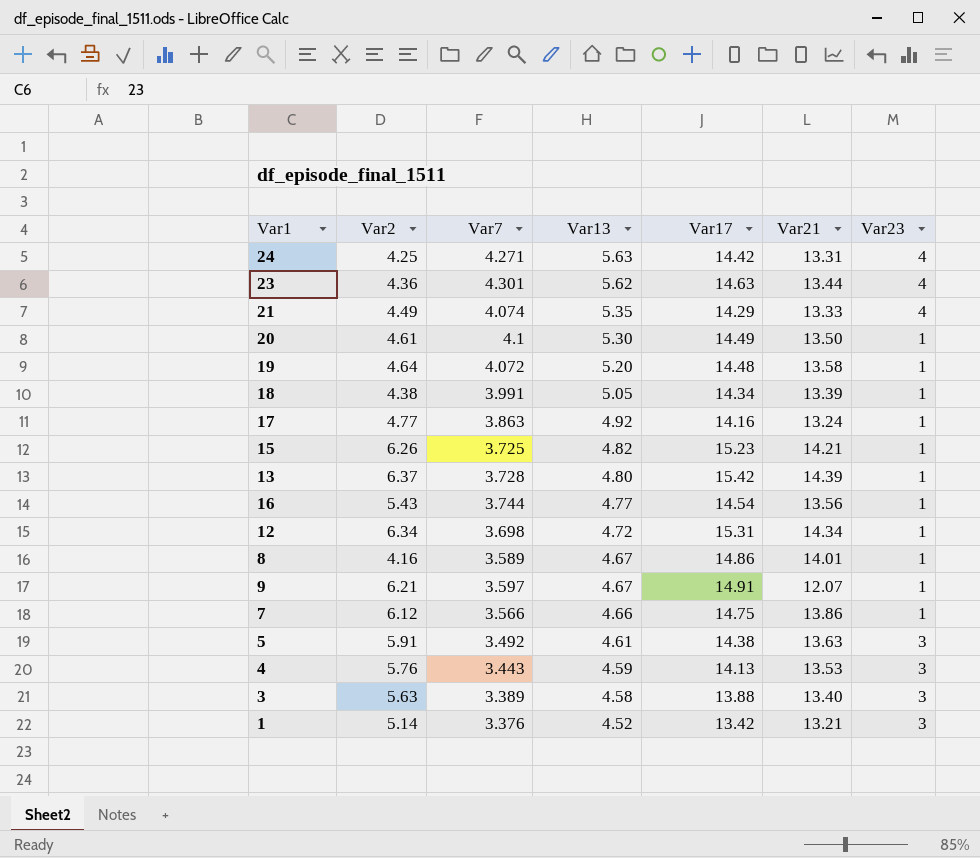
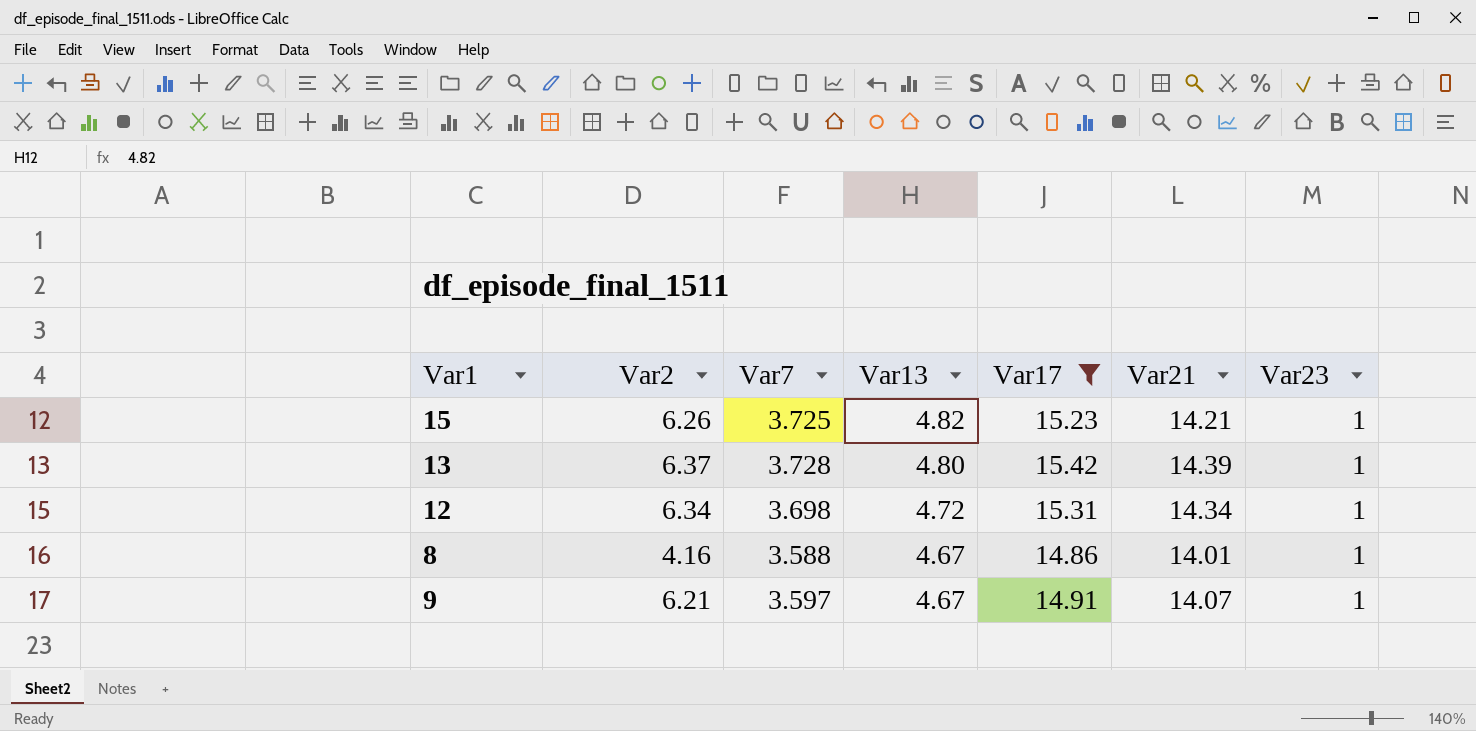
filter: none -> Var17 >= 14.86
8 | Var7: 3.589 -> 3.588
9 | Var21: 12.07 -> 14.07

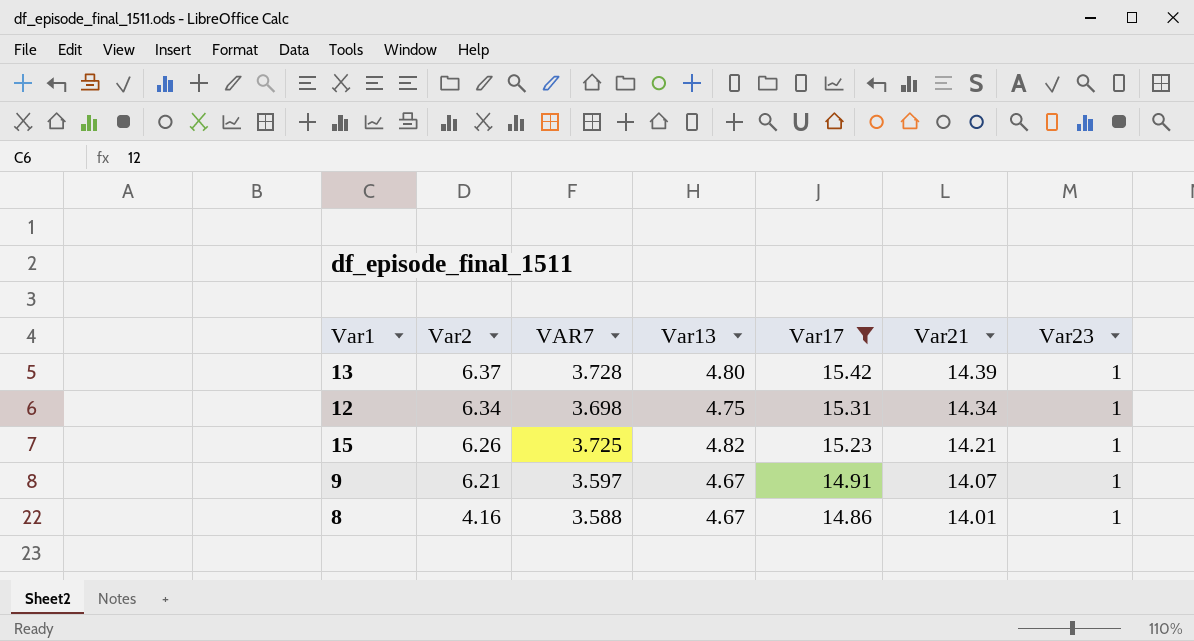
row order: Var13 descending -> Var2 descending
column name: Var7 -> VAR7
12 | Var13: 4.72 -> 4.75

